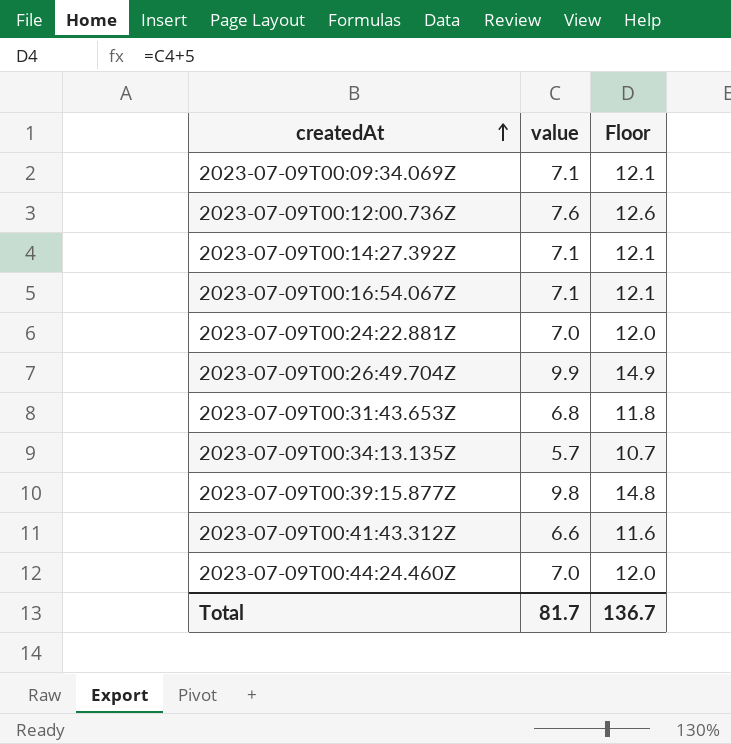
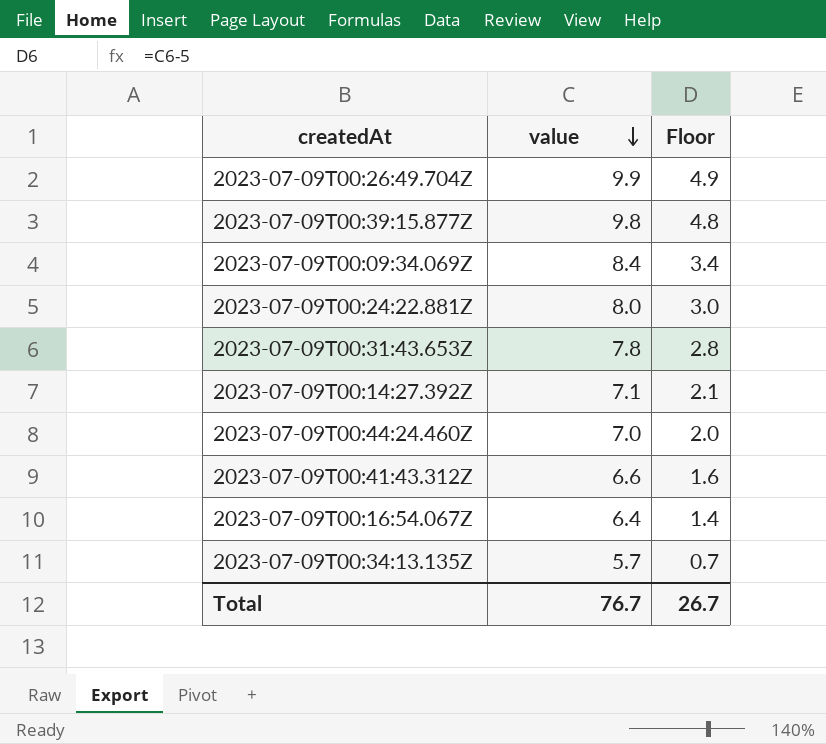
row order: createdAt ascending -> value descending
column Floor | formula: [value] + 5 -> [value] - 5
row 2023-07-09T00:12:00.736Z: 7.6 | 12.6 -> none
2023-07-09T00:09:34.069Z | value: 7.1 -> 8.4
2023-07-09T00:24:22.881Z | value: 7.0 -> 8.0
2023-07-09T00:31:43.653Z | value: 6.8 -> 7.8
2023-07-09T00:16:54.067Z | value: 7.1 -> 6.4
Total | value: 81.7 -> 76.7
Total | Floor: 136.7 -> 26.7

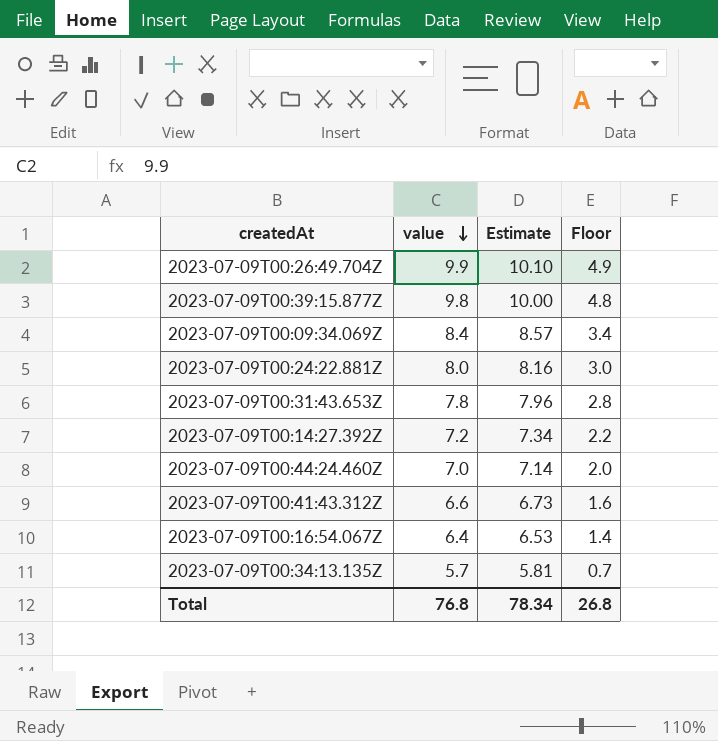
column Estimate | formula: none -> [value] * 1.02
2023-07-09T00:14:27.392Z | value: 7.1 -> 7.2
2023-07-09T00:14:27.392Z | Floor: 2.1 -> 2.2
Total | value: 76.7 -> 76.8
Total | Floor: 26.7 -> 26.8

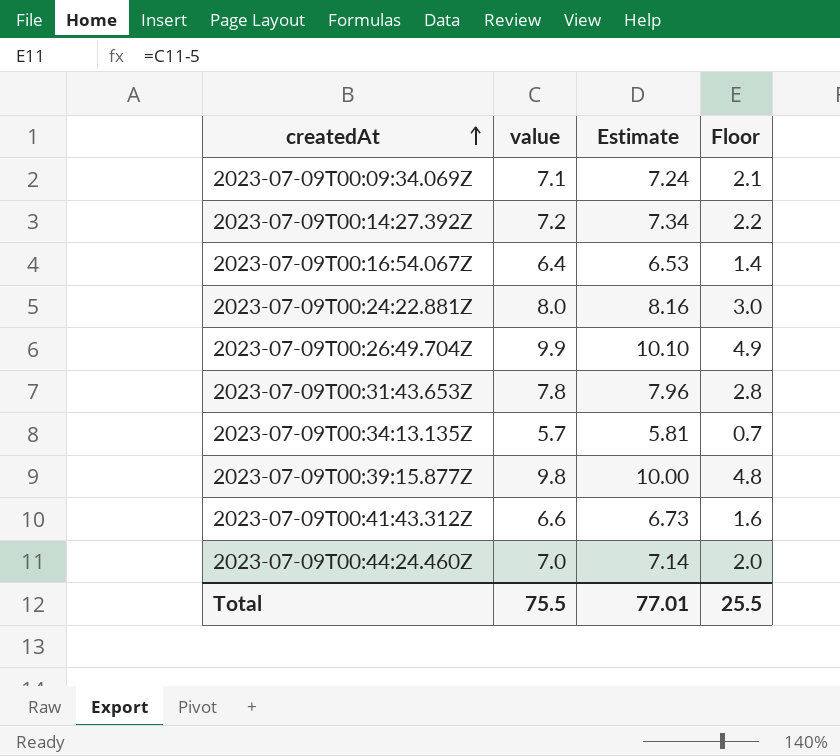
row order: value descending -> createdAt ascending
2023-07-09T00:09:34.069Z | value: 8.4 -> 7.1
2023-07-09T00:09:34.069Z | Estimate: 8.57 -> 7.24
2023-07-09T00:09:34.069Z | Floor: 3.4 -> 2.1
Total | value: 76.8 -> 75.5
Total | Estimate: 78.34 -> 77.01
Total | Floor: 26.8 -> 25.5

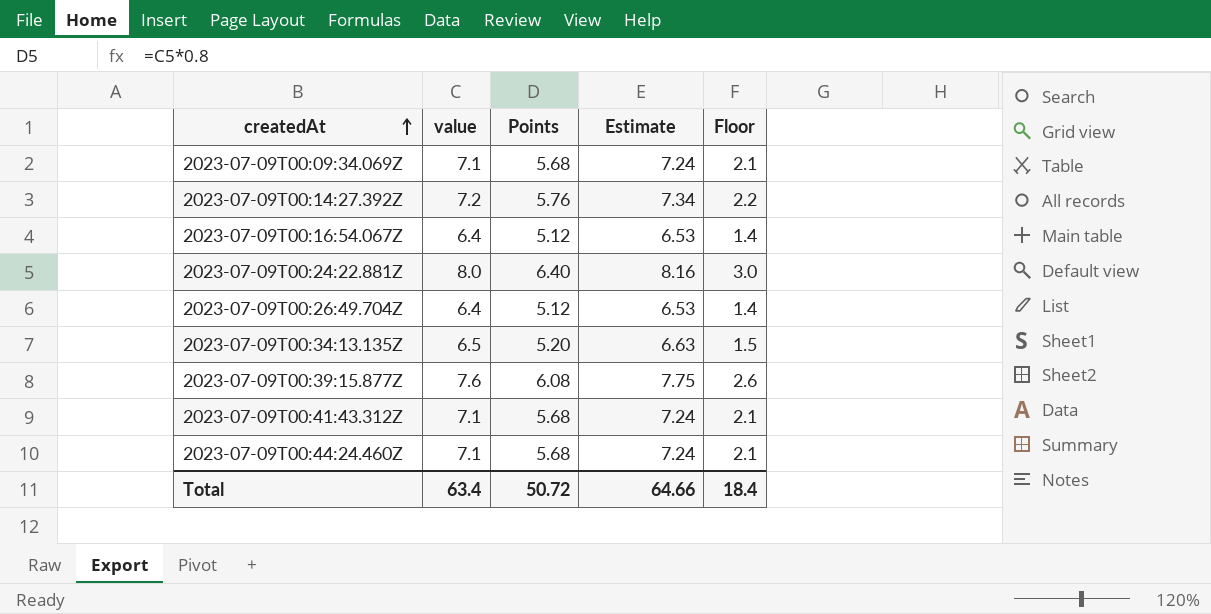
column Points | formula: none -> [value] * 0.8
row 2023-07-09T00:31:43.653Z: 7.8 | 7.96 | 2.8 -> none
2023-07-09T00:26:49.704Z | value: 9.9 -> 6.4
2023-07-09T00:26:49.704Z | Estimate: 10.10 -> 6.53
2023-07-09T00:26:49.704Z | Floor: 4.9 -> 1.4
2023-07-09T00:34:13.135Z | value: 5.7 -> 6.5
2023-07-09T00:34:13.135Z | Estimate: 5.81 -> 6.63
2023-07-09T00:34:13.135Z | Floor: 0.7 -> 1.5
2023-07-09T00:39:15.877Z | value: 9.8 -> 7.6
2023-07-09T00:39:15.877Z | Estimate: 10.00 -> 7.75
2023-07-09T00:39:15.877Z | Floor: 4.8 -> 2.6
2023-07-09T00:41:43.312Z | value: 6.6 -> 7.1
2023-07-09T00:41:43.312Z | Estimate: 6.73 -> 7.24
2023-07-09T00:41:43.312Z | Floor: 1.6 -> 2.1
2023-07-09T00:44:24.460Z | value: 7.0 -> 7.1
2023-07-09T00:44:24.460Z | Estimate: 7.14 -> 7.24
2023-07-09T00:44:24.460Z | Floor: 2.0 -> 2.1
Total | value: 75.5 -> 63.4
Total | Estimate: 77.01 -> 64.66
Total | Floor: 25.5 -> 18.4

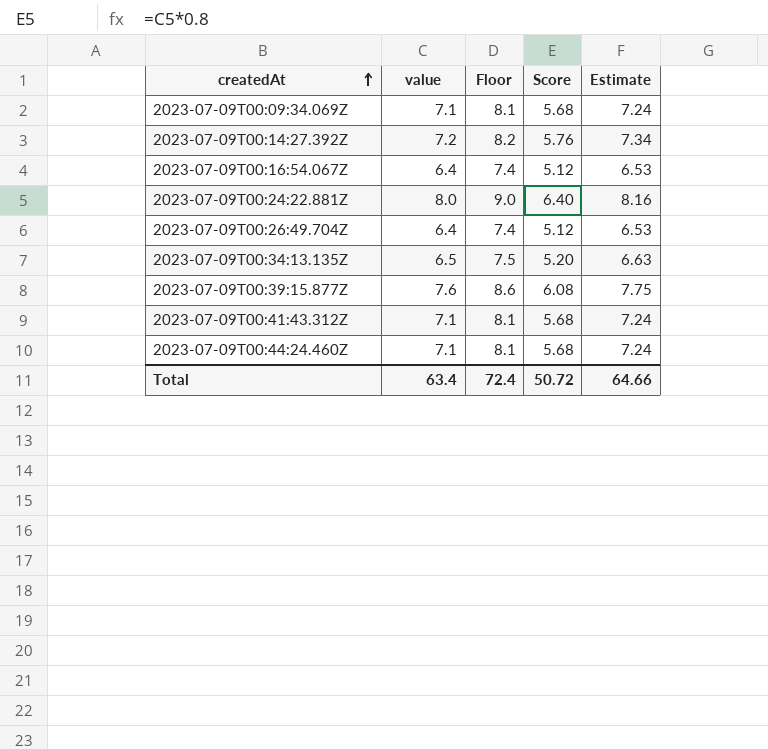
column Floor | formula: [value] - 5 -> [value] + 1
column Floor | position: 5 -> 3
column name: Points -> Score
Total | Floor: 18.4 -> 72.4

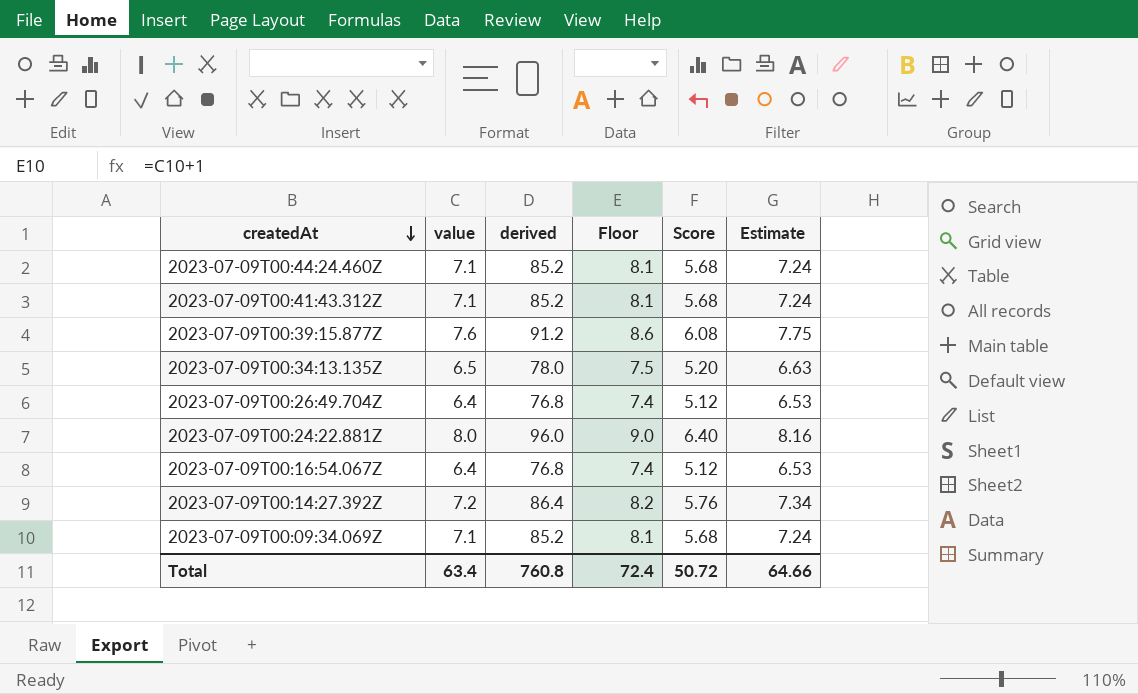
row order: createdAt ascending -> createdAt descending
column derived | formula: none -> [value] * 12

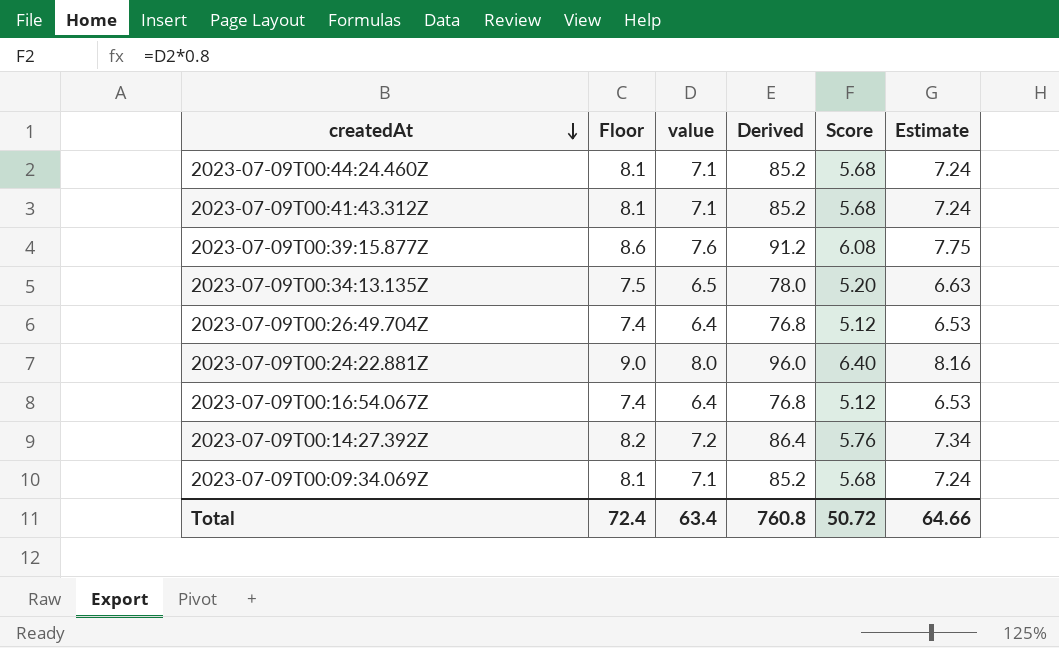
column Floor | position: 4 -> 2
column name: derived -> Derived

